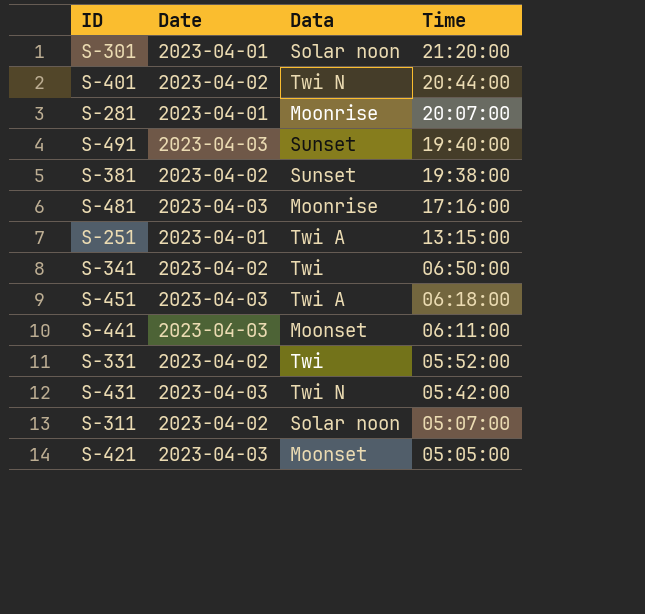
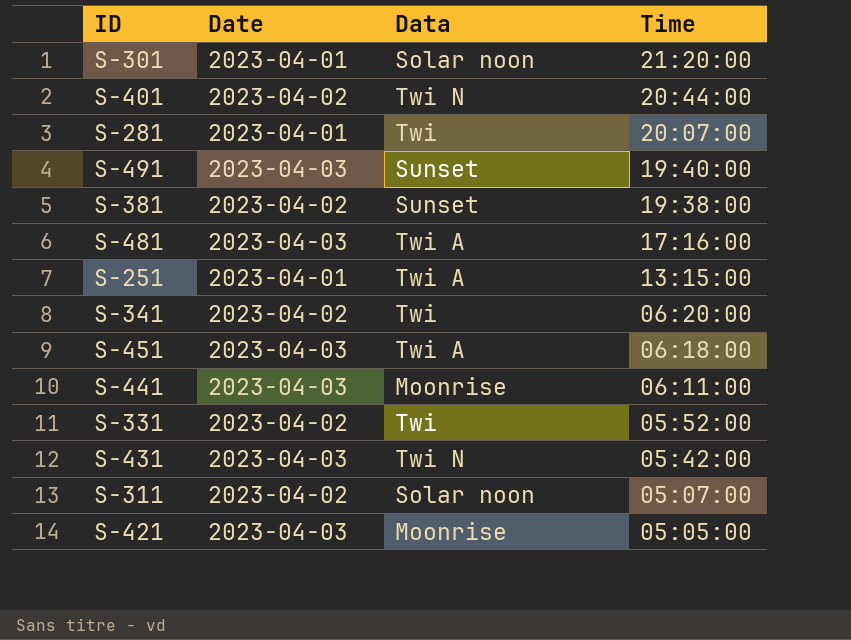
S-281 | Data: Moonrise -> Twi
S-481 | Data: Moonrise -> Twi A
S-341 | Time: 06:50:00 -> 06:20:00
S-441 | Data: Moonset -> Moonrise
S-421 | Data: Moonset -> Moonrise

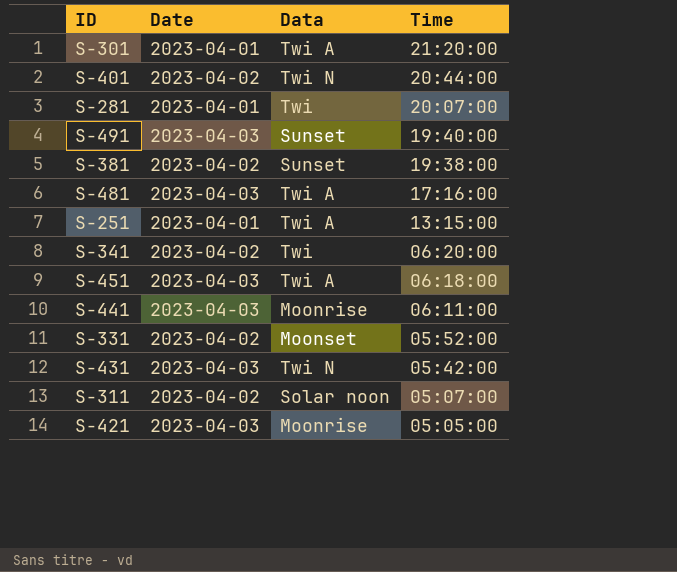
S-301 | Data: Solar noon -> Twi A
S-331 | Data: Twi -> Moonset

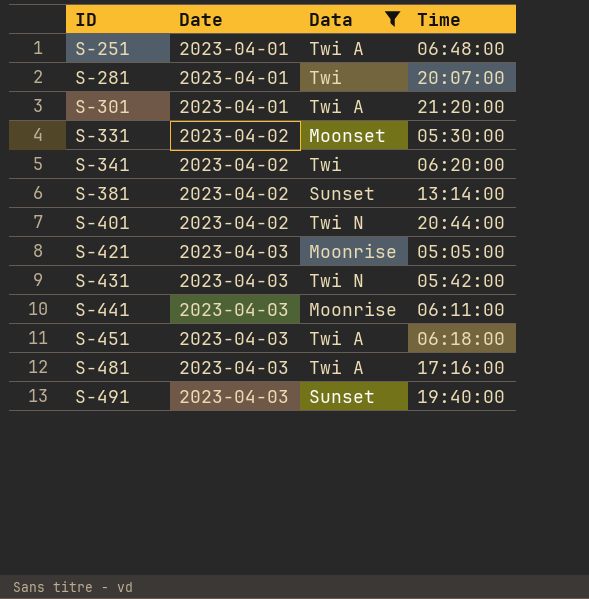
filter: none -> Data != Solar noon
row order: Time descending -> ID ascending
S-251 | Time: 13:15:00 -> 06:48:00
S-331 | Time: 05:52:00 -> 05:30:00
S-381 | Time: 19:38:00 -> 13:14:00

